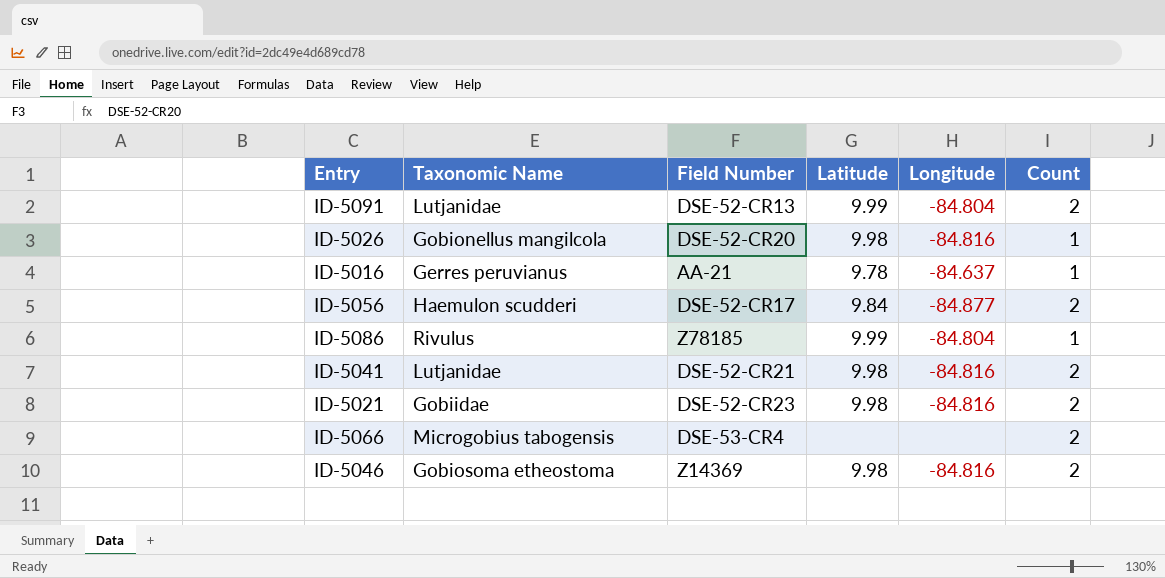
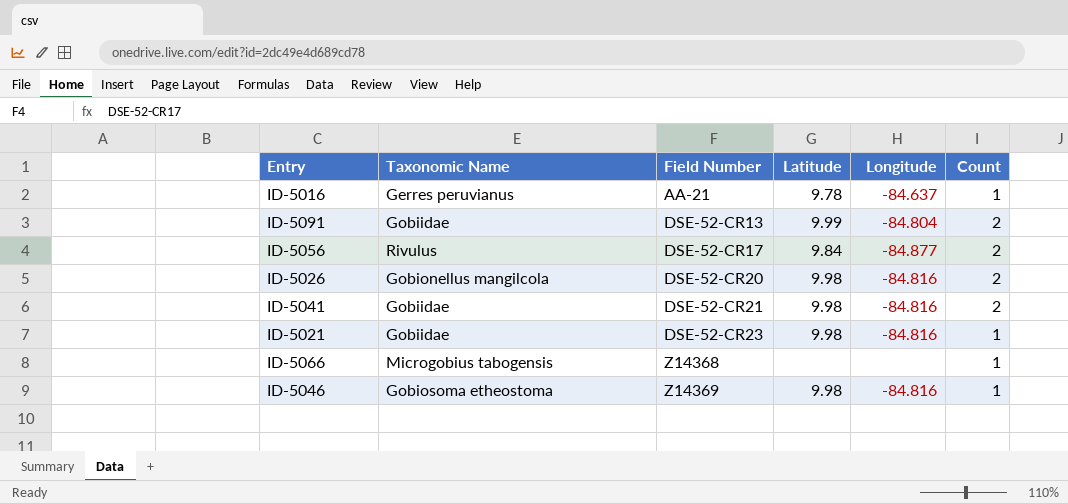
row order: none -> Field Number ascending
row ID-5086: Rivulus | Z78185 | 9.99 | -84.804 | 1 -> none
ID-5091 | Taxonomic Name: Lutjanidae -> Gobiidae
ID-5056 | Taxonomic Name: Haemulon scudderi -> Rivulus
ID-5026 | Count: 1 -> 2
ID-5041 | Taxonomic Name: Lutjanidae -> Gobiidae
ID-5021 | Count: 2 -> 1
ID-5066 | Field Number: DSE-53-CR4 -> Z14368
ID-5066 | Count: 2 -> 1
ID-5046 | Count: 2 -> 1

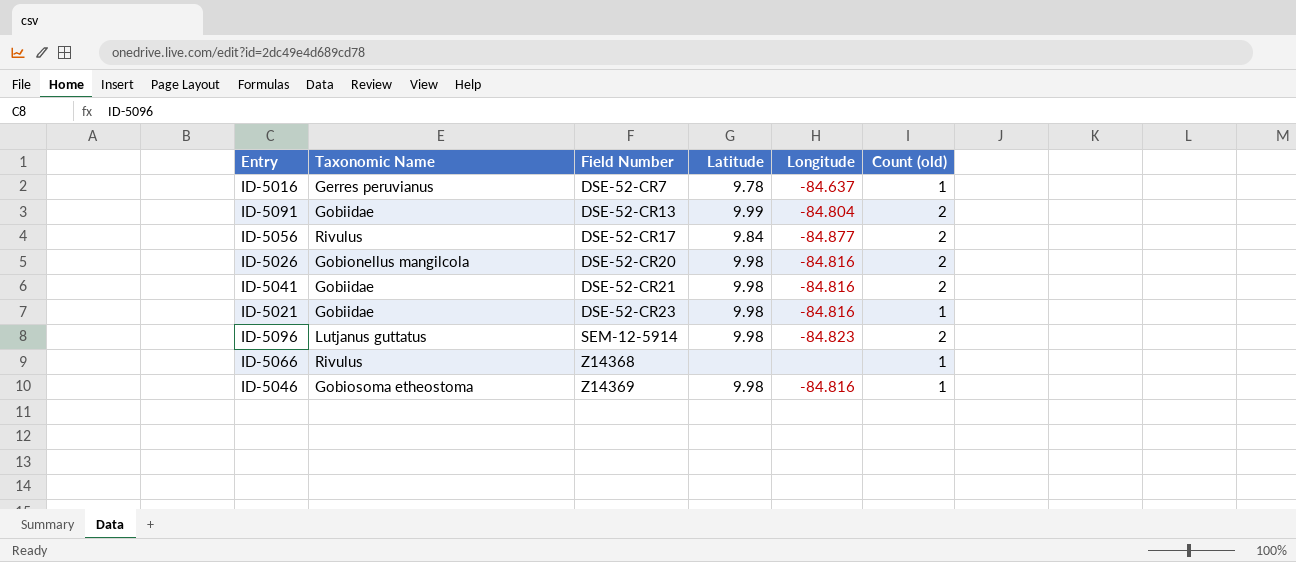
column name: Count -> Count (old)
ID-5016 | Field Number: AA-21 -> DSE-52-CR7
row ID-5096: none -> Lutjanus guttatus | SEM-12-5914 | 9.98 | -84.823 | 2
ID-5066 | Taxonomic Name: Microgobius tabogensis -> Rivulus

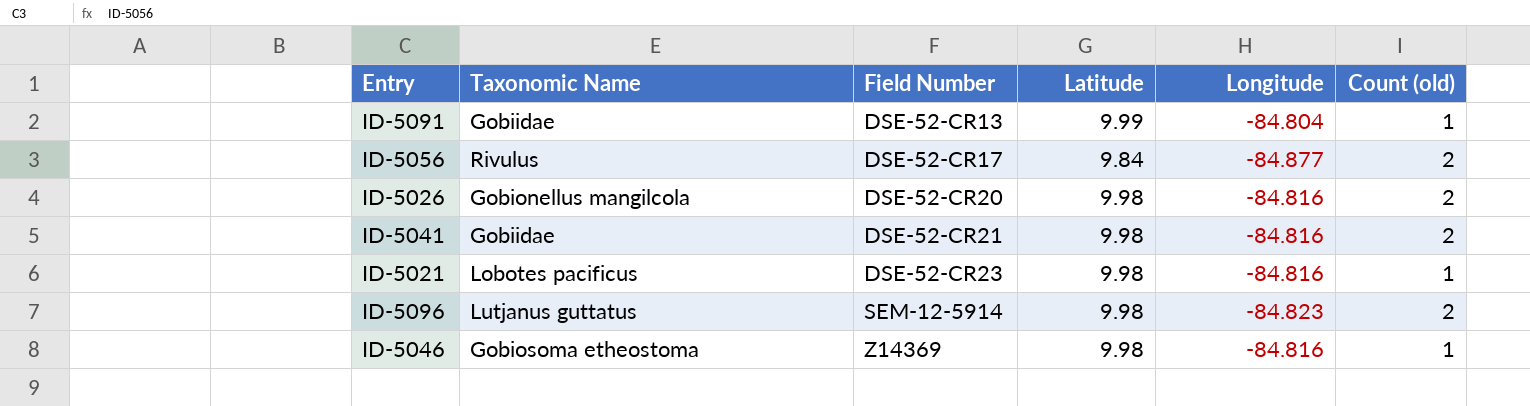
row ID-5016: Gerres peruvianus | DSE-52-CR7 | 9.78 | -84.637 | 1 -> none
row ID-5066: Rivulus | Z14368 | none | none | 1 -> none
ID-5091 | Count (old): 2 -> 1
ID-5021 | Taxonomic Name: Gobiidae -> Lobotes pacificus

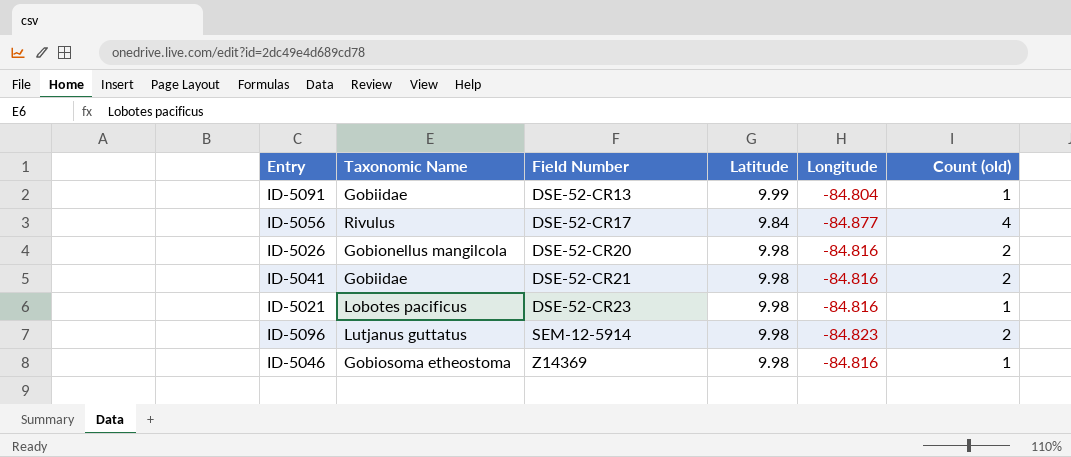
ID-5056 | Count (old): 2 -> 4

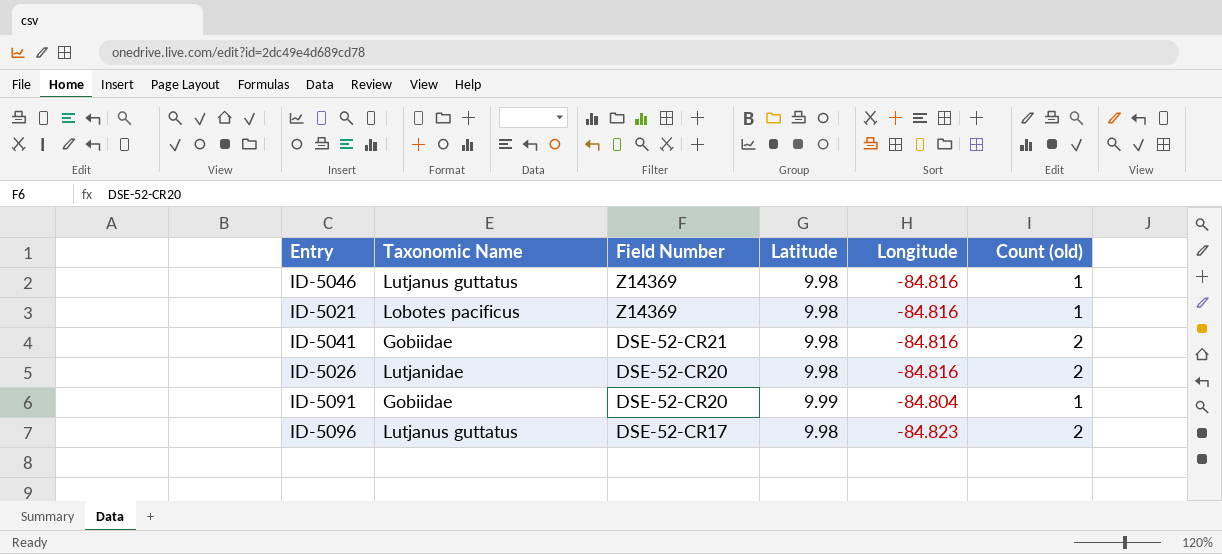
row order: Field Number ascending -> Field Number descending
row ID-5056: Rivulus | DSE-52-CR17 | 9.84 | -84.877 | 4 -> none
ID-5046 | Taxonomic Name: Gobiosoma etheostoma -> Lutjanus guttatus
ID-5021 | Field Number: DSE-52-CR23 -> Z14369
ID-5026 | Taxonomic Name: Gobionellus mangilcola -> Lutjanidae
ID-5091 | Field Number: DSE-52-CR13 -> DSE-52-CR20
ID-5096 | Field Number: SEM-12-5914 -> DSE-52-CR17

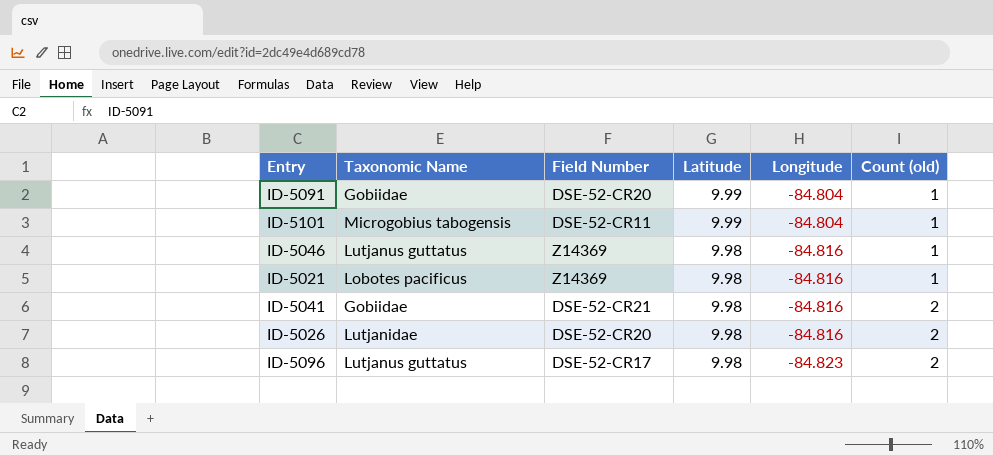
row order: Field Number descending -> Latitude descending
row ID-5101: none -> Microgobius tabogensis | DSE-52-CR11 | 9.99 | -84.804 | 1

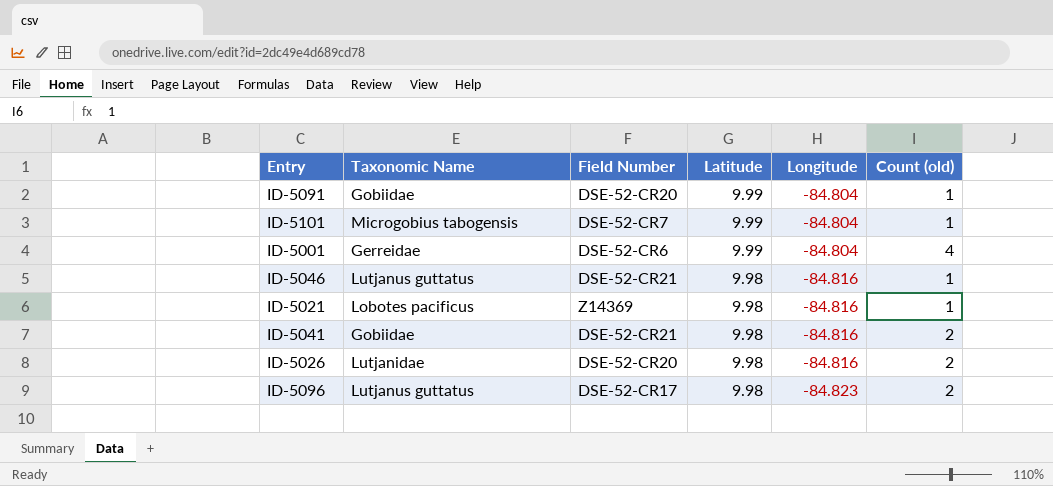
ID-5101 | Field Number: DSE-52-CR11 -> DSE-52-CR7
row ID-5001: none -> Gerreidae | DSE-52-CR6 | 9.99 | -84.804 | 4
ID-5046 | Field Number: Z14369 -> DSE-52-CR21

